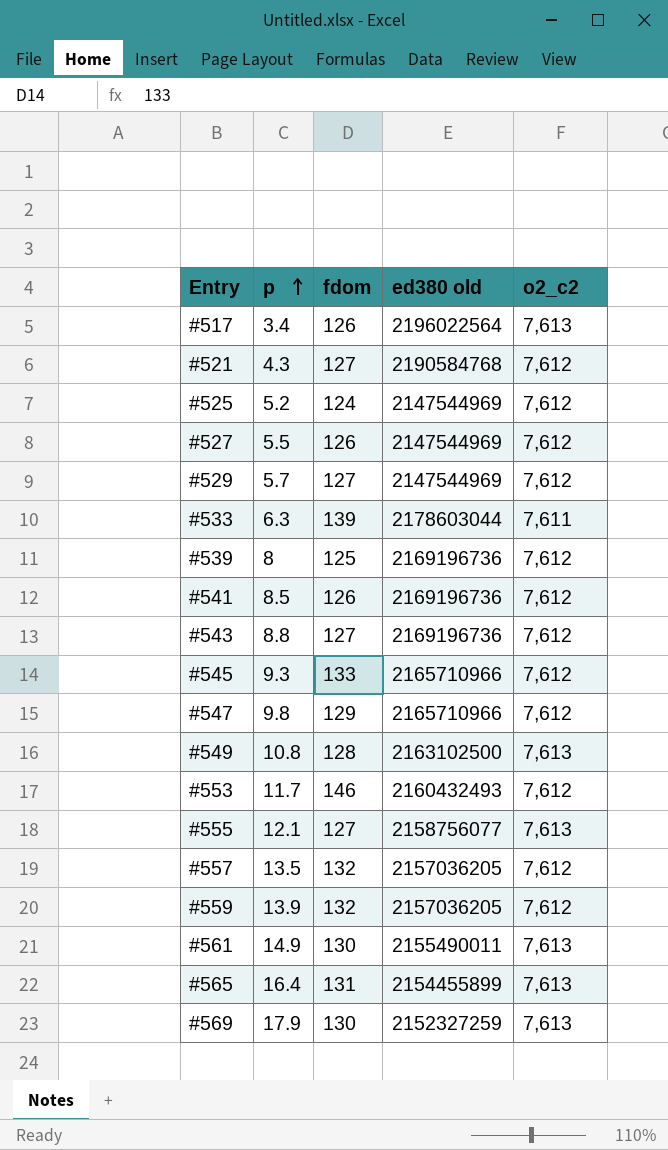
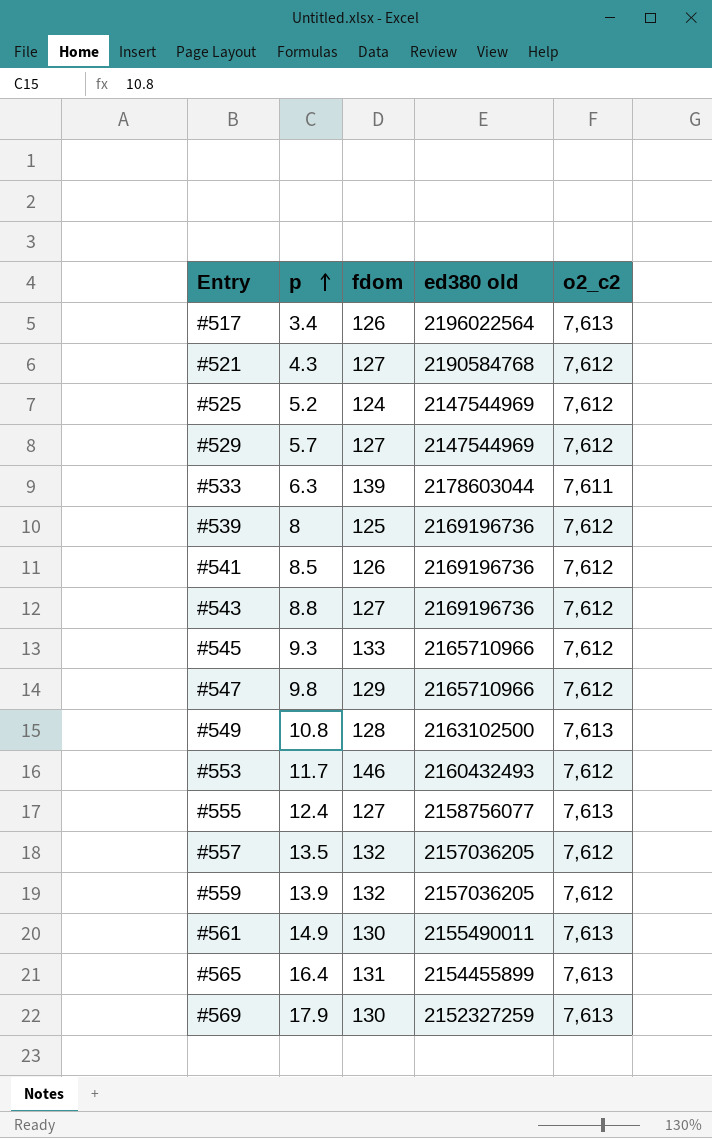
row #527: 5.5 | 126 | 2147544969 | 7,612 -> none
#555 | p: 12.1 -> 12.4

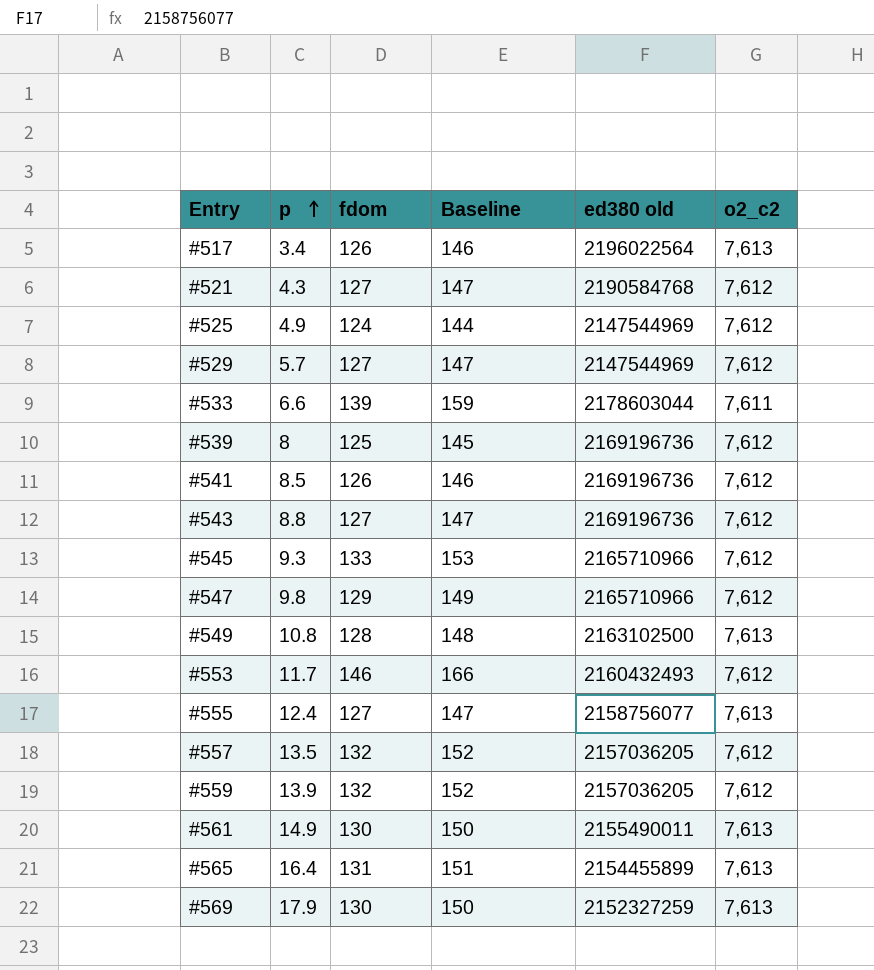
column Baseline | formula: none -> [fdom] + 20
#525 | p: 5.2 -> 4.9
#533 | p: 6.3 -> 6.6

